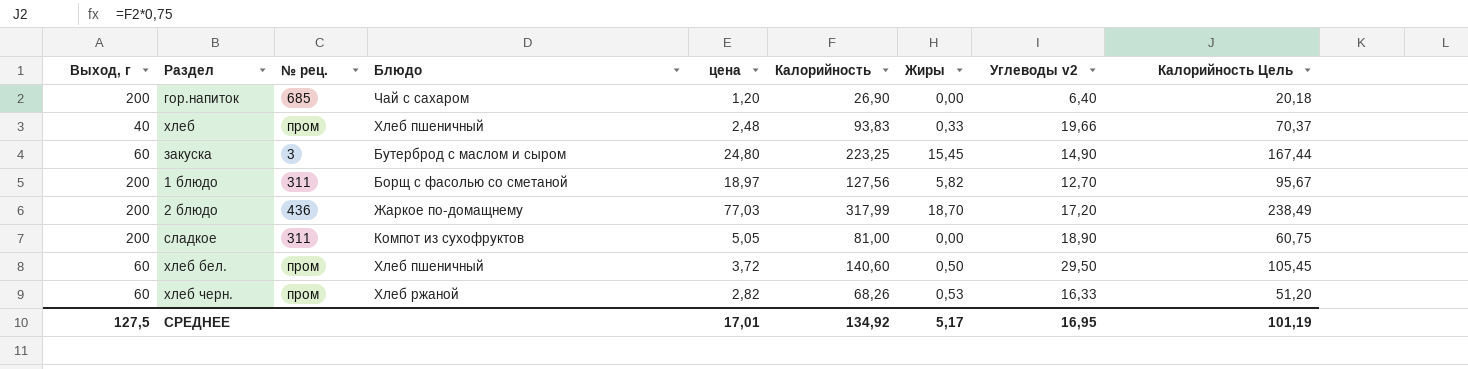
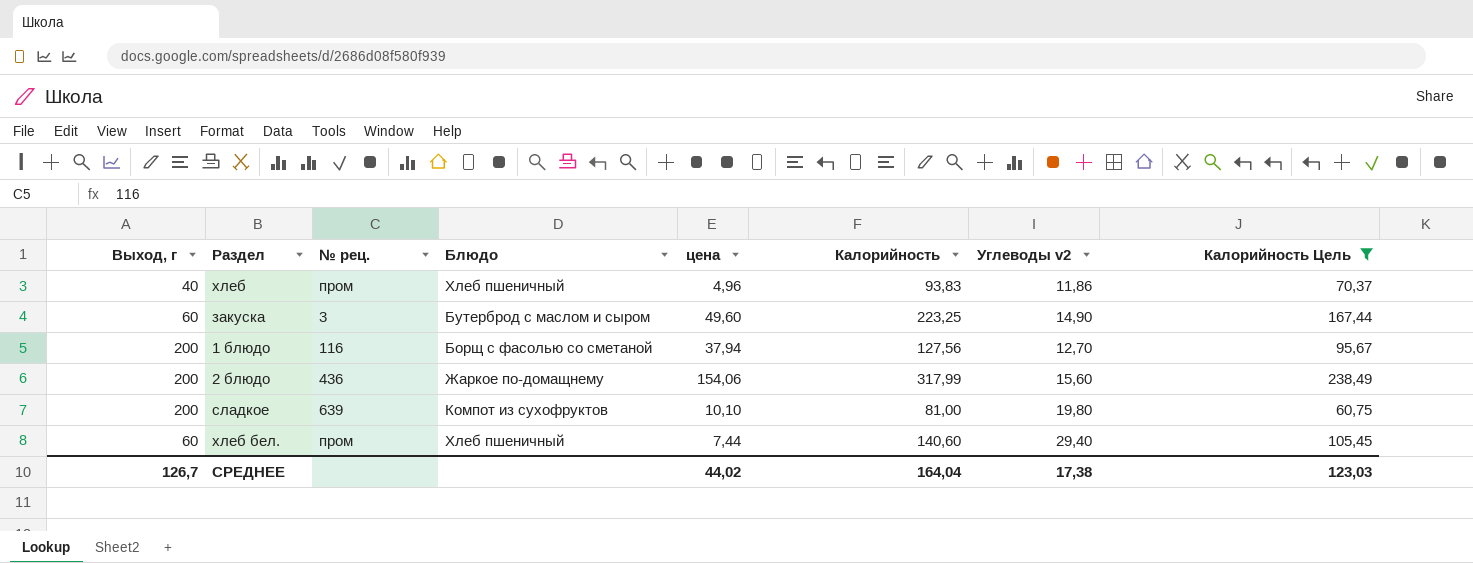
filter: none -> Калорийность Цель >= 60,75
column Жиры | position: 7 -> none
хлеб | цена: 2,48 -> 4,96
хлеб | Углеводы v2: 19,66 -> 11,86
закуска | цена: 24,80 -> 49,60
1 блюдо | № рец.: 311 -> 116
1 блюдо | цена: 18,97 -> 37,94
2 блюдо | цена: 77,03 -> 154,06
2 блюдо | Углеводы v2: 17,20 -> 15,60
сладкое | № рец.: 311 -> 639
сладкое | цена: 5,05 -> 10,10
сладкое | Углеводы v2: 18,90 -> 19,80
хлеб бел. | цена: 3,72 -> 7,44
хлеб бел. | Углеводы v2: 29,50 -> 29,40
СРЕДНЕЕ | Выход, г: 127,5 -> 126,7
СРЕДНЕЕ | цена: 17,01 -> 44,02
СРЕДНЕЕ | Калорийность: 134,92 -> 164,04
СРЕДНЕЕ | Углеводы v2: 16,95 -> 17,38
СРЕДНЕЕ | Калорийность Цель: 101,19 -> 123,03

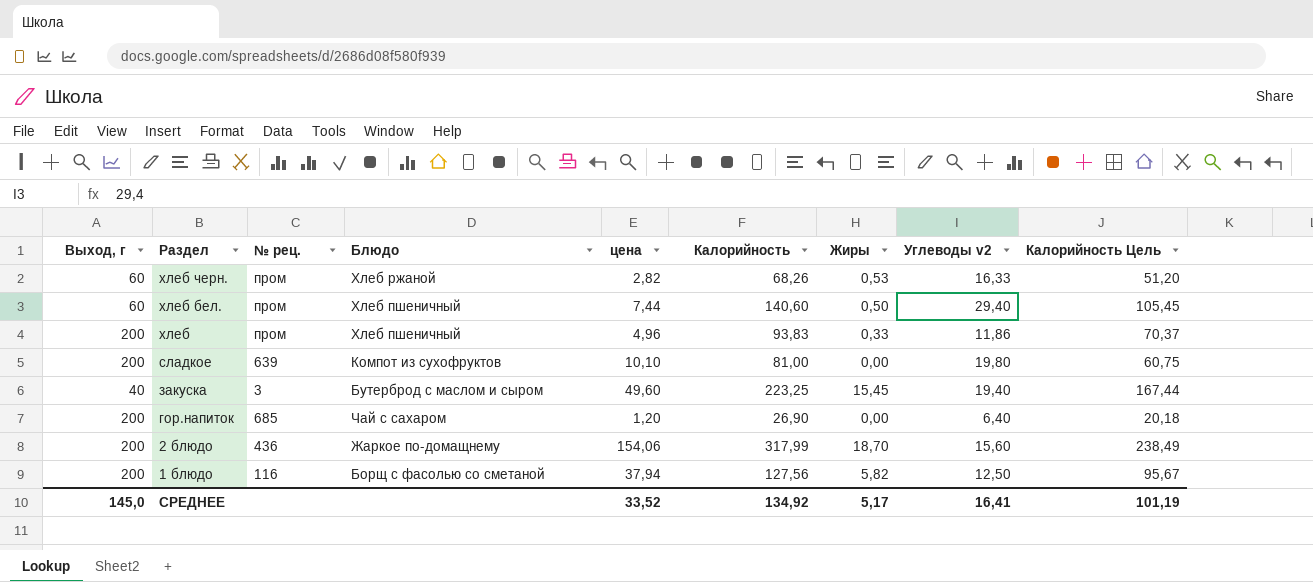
filter: Калорийность Цель >= 60,75 -> none
row order: none -> Раздел descending
column Жиры | position: none -> 7
хлеб | Выход, г: 40 -> 200
закуска | Выход, г: 60 -> 40
закуска | Углеводы v2: 14,90 -> 19,40
1 блюдо | Углеводы v2: 12,70 -> 12,50
СРЕДНЕЕ | Выход, г: 126,7 -> 145,0
СРЕДНЕЕ | цена: 44,02 -> 33,52
СРЕДНЕЕ | Калорийность: 164,04 -> 134,92
СРЕДНЕЕ | Углеводы v2: 17,38 -> 16,41
СРЕДНЕЕ | Калорийность Цель: 123,03 -> 101,19

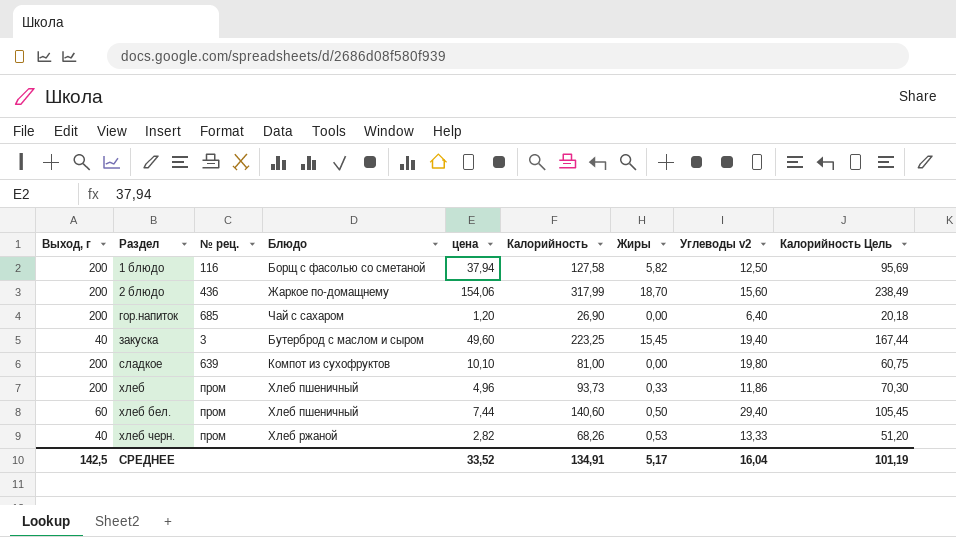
row order: Раздел descending -> Раздел ascending
1 блюдо | Калорийность: 127,56 -> 127,58
1 блюдо | Калорийность Цель: 95,67 -> 95,69
хлеб | Калорийность: 93,83 -> 93,73
хлеб | Калорийность Цель: 70,37 -> 70,30
хлеб черн. | Выход, г: 60 -> 40
хлеб черн. | Углеводы v2: 16,33 -> 13,33
СРЕДНЕЕ | Выход, г: 145,0 -> 142,5
СРЕДНЕЕ | Калорийность: 134,92 -> 134,91
СРЕДНЕЕ | Углеводы v2: 16,41 -> 16,04

